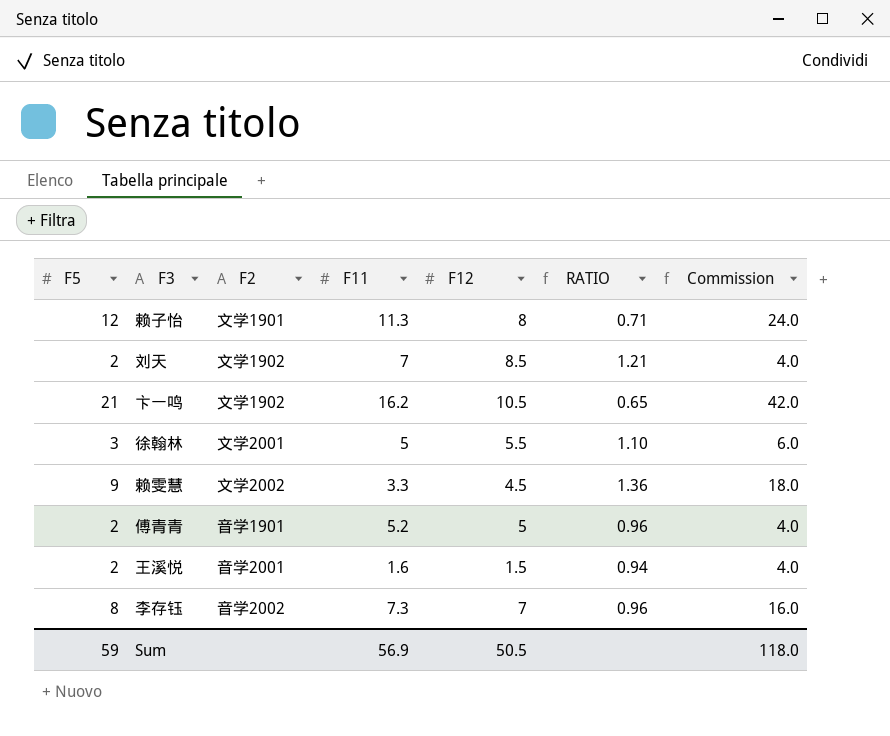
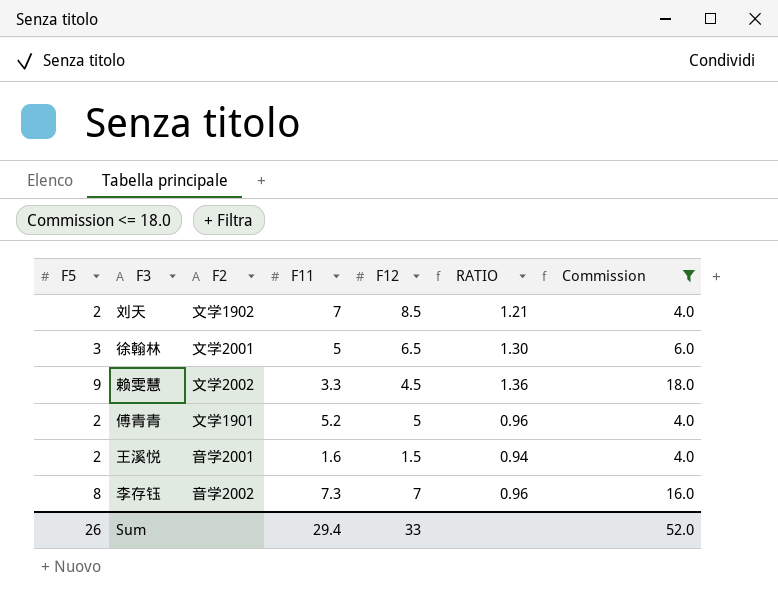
filter: none -> Commission <= 18.0
徐翰林 | F12: 5.5 -> 6.5
徐翰林 | RATIO: 1.10 -> 1.30
傅青青 | F2: 音学1901 -> 文学1901
Sum | F5: 59 -> 26
Sum | F11: 56.9 -> 29.4
Sum | F12: 50.5 -> 33
Sum | Commission: 118.0 -> 52.0

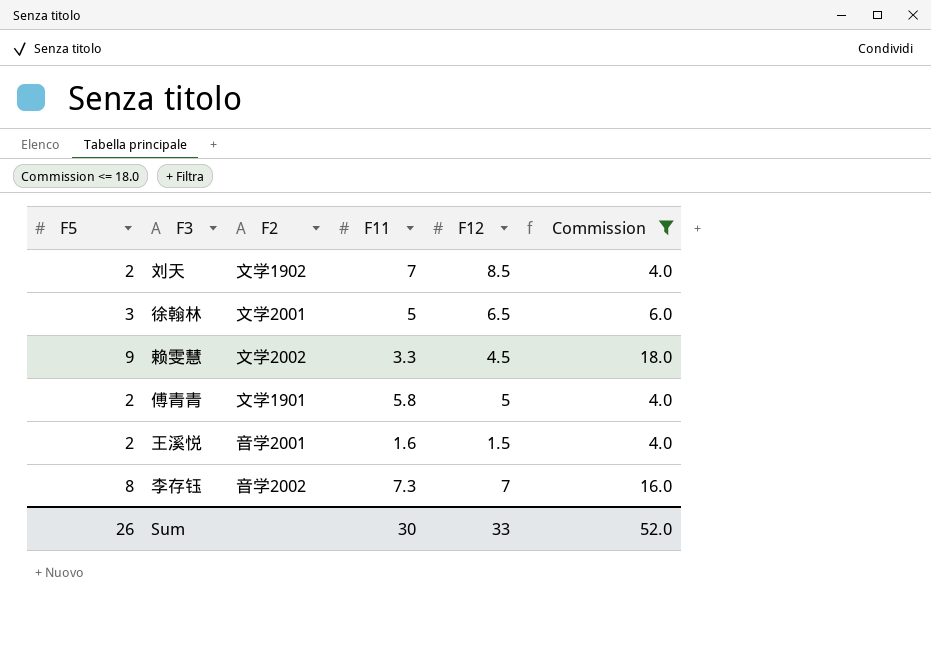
column RATIO | formula: [F12] / [F11] -> none
傅青青 | F11: 5.2 -> 5.8
Sum | F11: 29.4 -> 30

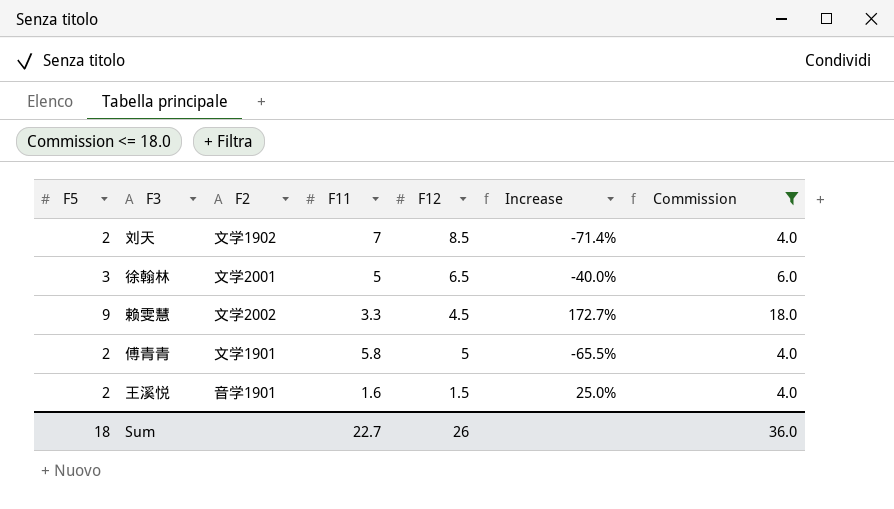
column Increase | formula: none -> ([F5] - [F11]) / [F11]
row 李存钰: 8 | 音学2002 | 7.3 | 7 | 16.0 -> none
王溪悦 | F2: 音学2001 -> 音学1901
Sum | F5: 26 -> 18
Sum | F11: 30 -> 22.7
Sum | F12: 33 -> 26
Sum | Commission: 52.0 -> 36.0

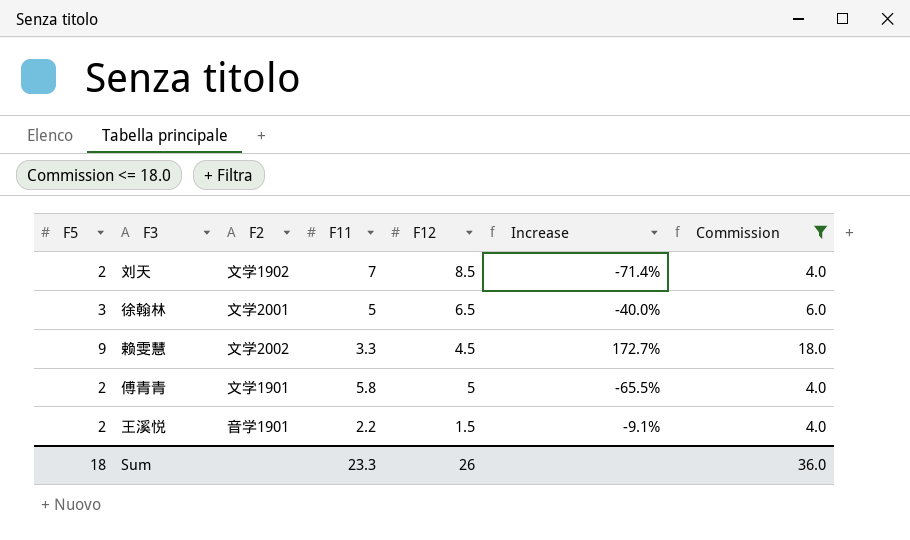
王溪悦 | F11: 1.6 -> 2.2
王溪悦 | Increase: 25.0% -> -9.1%
Sum | F11: 22.7 -> 23.3

